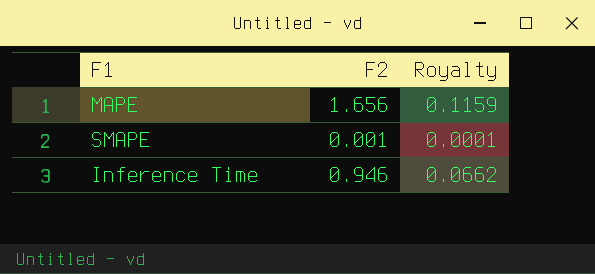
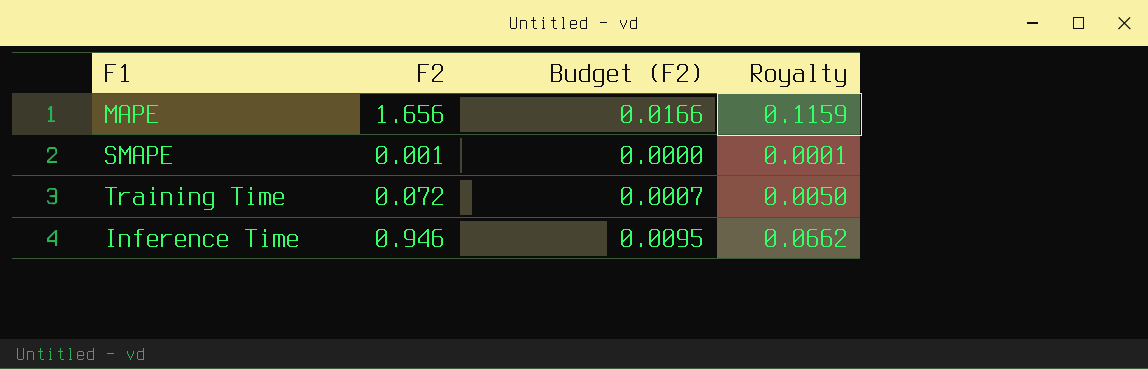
column Budget (F2) | formula: none -> [F2] * 0.01
row Training Time: none -> 0.072 | 0.0007 | 0.0050

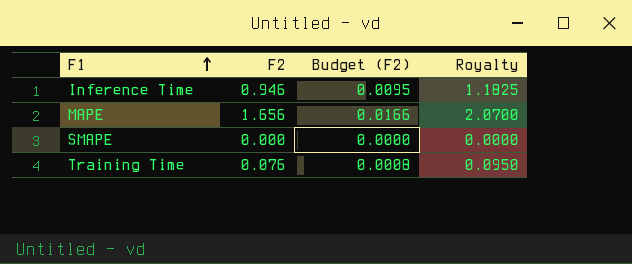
row order: none -> F1 ascending
column Royalty | formula: [F2] * 0.07 -> [F2] * 1.25
SMAPE | F2: 0.001 -> 0.000
Training Time | F2: 0.072 -> 0.076
Training Time | Budget (F2): 0.0007 -> 0.0008

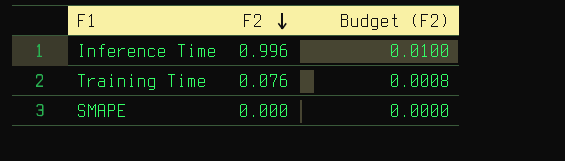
row order: F1 ascending -> F2 descending
column Royalty | formula: [F2] * 1.25 -> none
row MAPE: 1.656 | 0.0166 | 2.0700 -> none
Inference Time | F2: 0.946 -> 0.996
Inference Time | Budget (F2): 0.0095 -> 0.0100

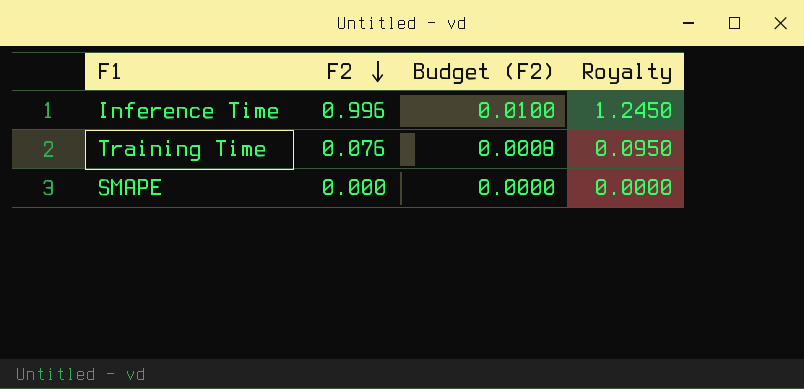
column Royalty | formula: none -> [F2] * 1.25

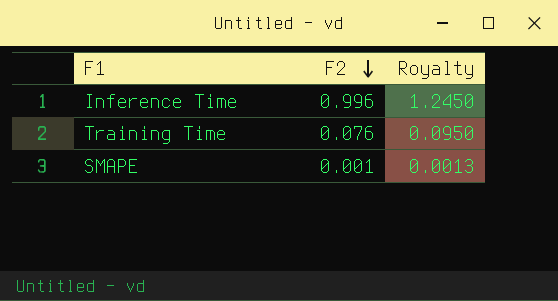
column Budget (F2) | formula: [F2] * 0.01 -> none
SMAPE | F2: 0.000 -> 0.001
SMAPE | Royalty: 0.0000 -> 0.0013

